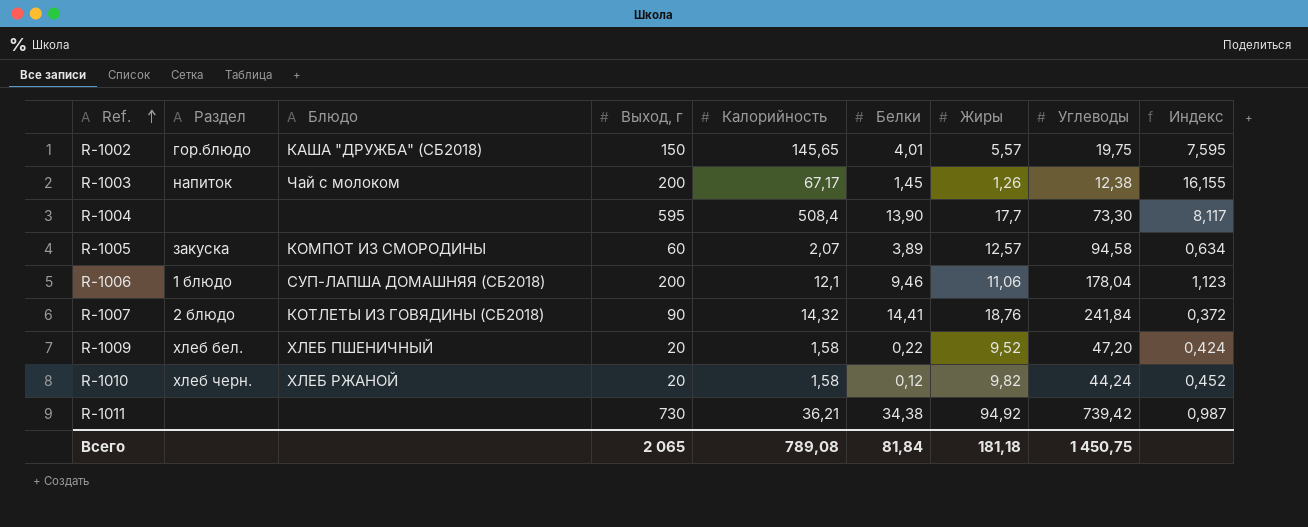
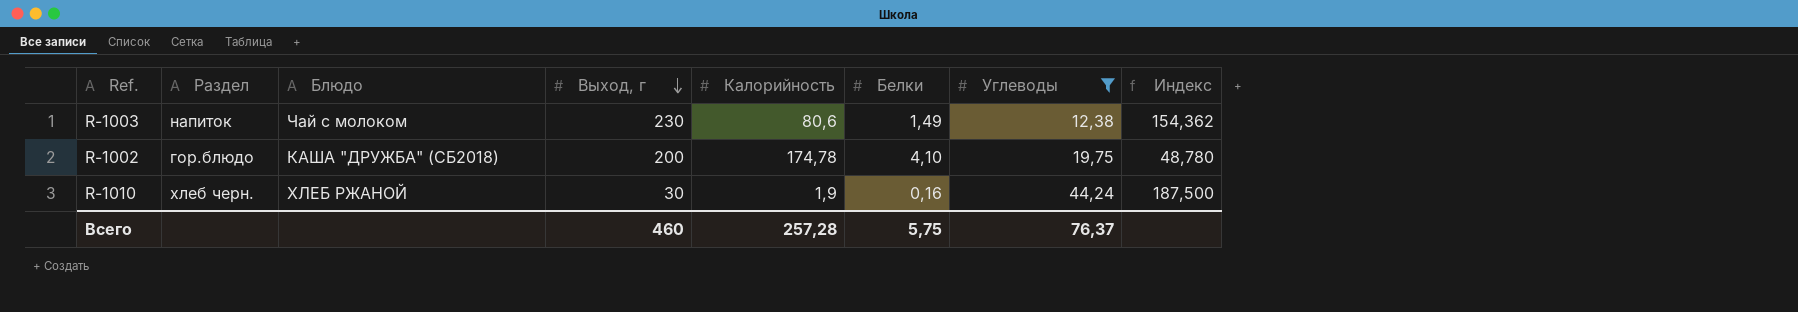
filter: none -> Углеводы <= 44,24
row order: Ref. ascending -> Выход, г descending
column Жиры | position: 7 -> none
column Индекс | formula: [Выход, г] / [Углеводы] -> [Выход, г] / [Белки]
R-1003 | Выход, г: 200 -> 230
R-1003 | Калорийность: 67,17 -> 80,6
R-1003 | Белки: 1,45 -> 1,49
R-1002 | Выход, г: 150 -> 200
R-1002 | Калорийность: 145,65 -> 174,78
R-1002 | Белки: 4,01 -> 4,10
R-1010 | Выход, г: 20 -> 30
R-1010 | Калорийность: 1,58 -> 1,9
R-1010 | Белки: 0,12 -> 0,16
Всего | Выход, г: 2 065 -> 460
Всего | Калорийность: 789,08 -> 257,28
Всего | Белки: 81,84 -> 5,75
Всего | Углеводы: 1 450,75 -> 76,37

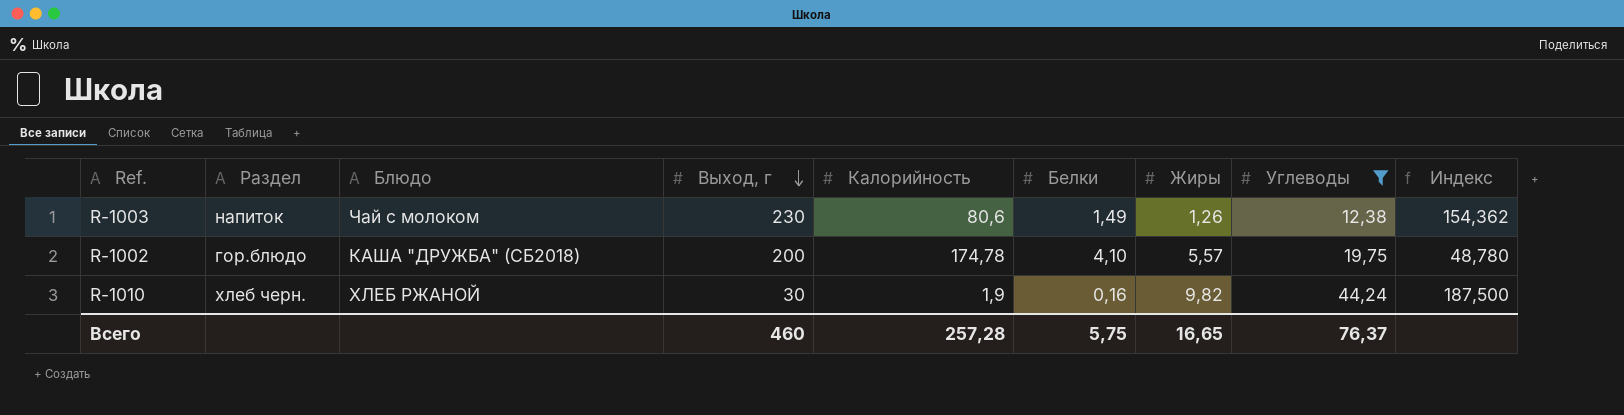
column Жиры | position: none -> 7

